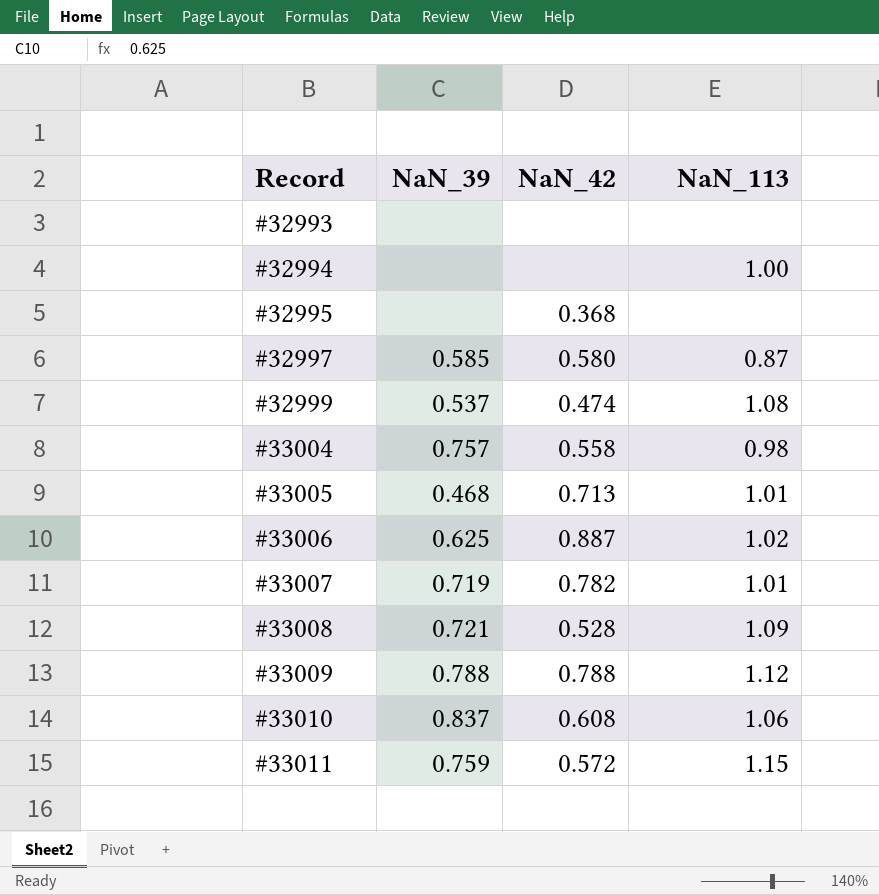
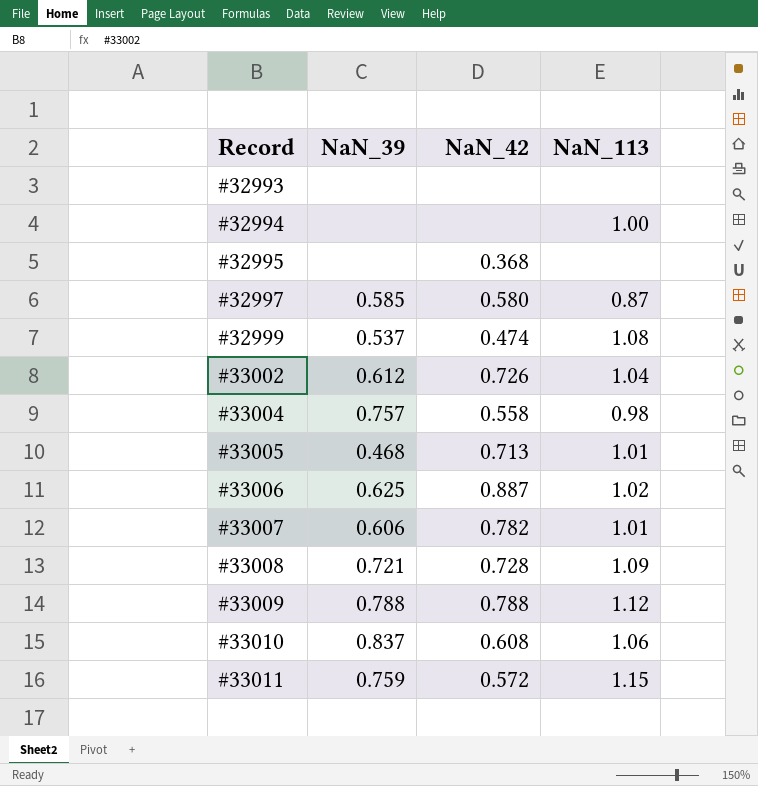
row #33002: none -> 0.612 | 0.726 | 1.04
#33007 | NaN_39: 0.719 -> 0.606
#33008 | NaN_42: 0.528 -> 0.728

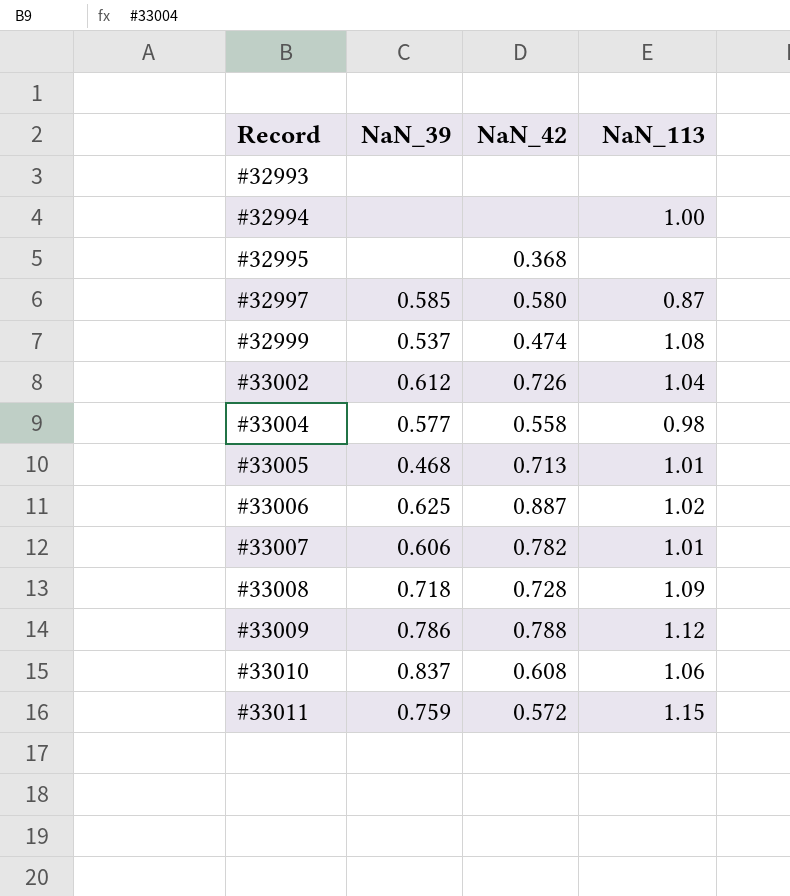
#33004 | NaN_39: 0.757 -> 0.577
#33008 | NaN_39: 0.721 -> 0.718
#33009 | NaN_39: 0.788 -> 0.786

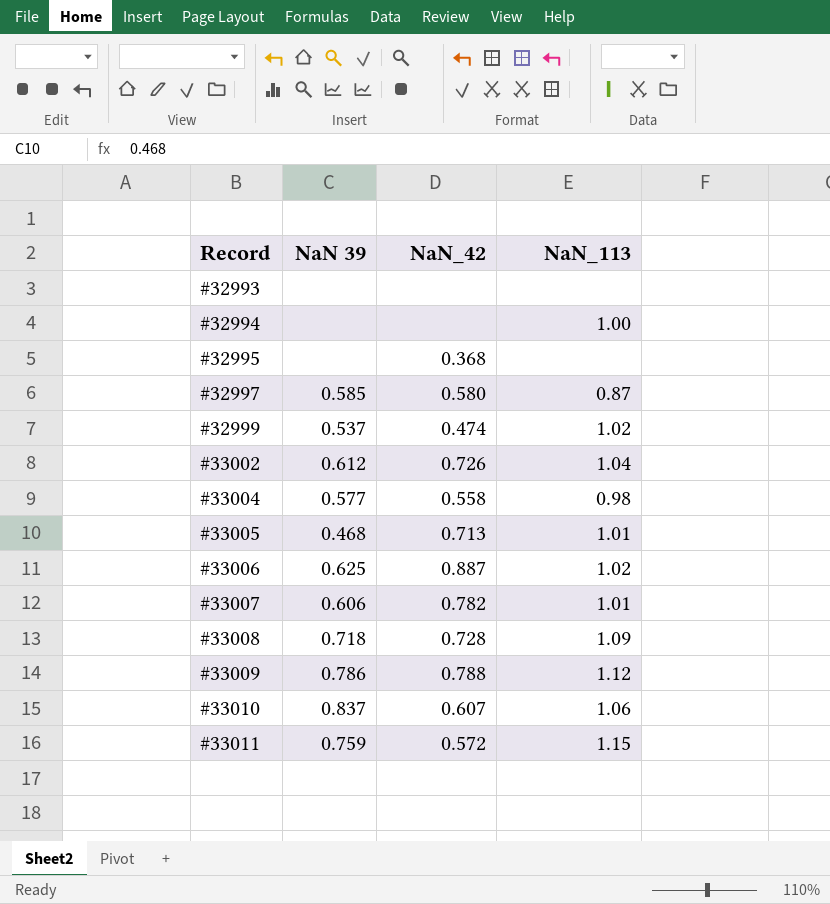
column name: NaN_39 -> NaN 39
#32999 | NaN_113: 1.08 -> 1.02
#33010 | NaN_42: 0.608 -> 0.607

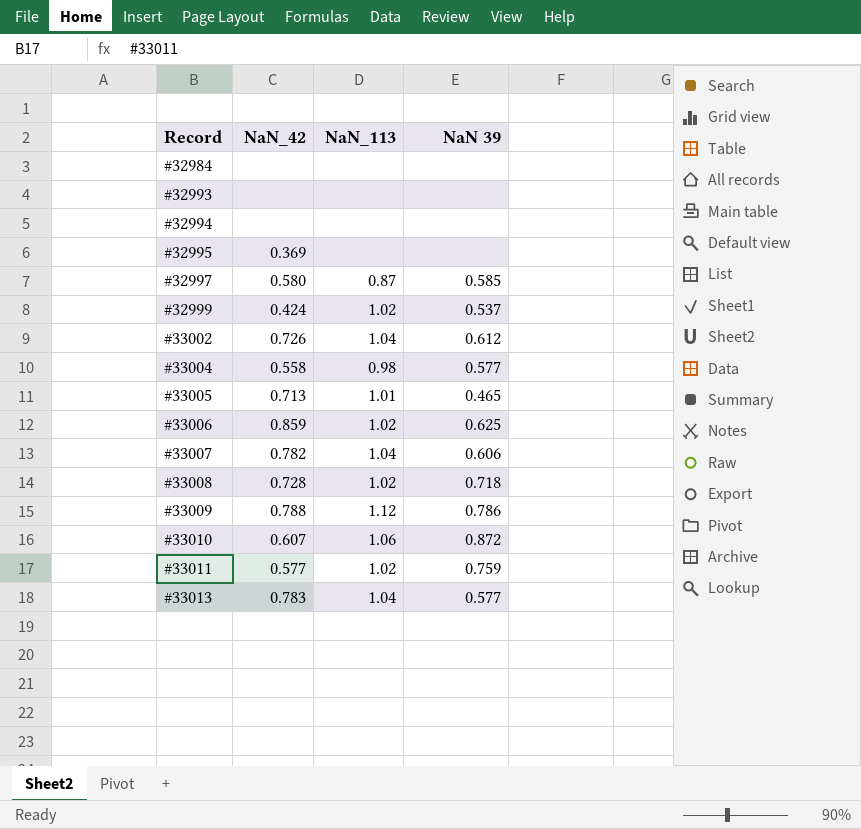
column NaN 39 | position: 2 -> 4
row #32984: none -> none | none | none
#32994 | NaN_113: 1.00 -> none
#32995 | NaN_42: 0.368 -> 0.369
#32999 | NaN_42: 0.474 -> 0.424
#33005 | NaN 39: 0.468 -> 0.465
#33006 | NaN_42: 0.887 -> 0.859
#33007 | NaN_113: 1.01 -> 1.04
#33008 | NaN_113: 1.09 -> 1.02
#33010 | NaN 39: 0.837 -> 0.872
#33011 | NaN_42: 0.572 -> 0.577
#33011 | NaN_113: 1.15 -> 1.02
row #33013: none -> 0.783 | 1.04 | 0.577

